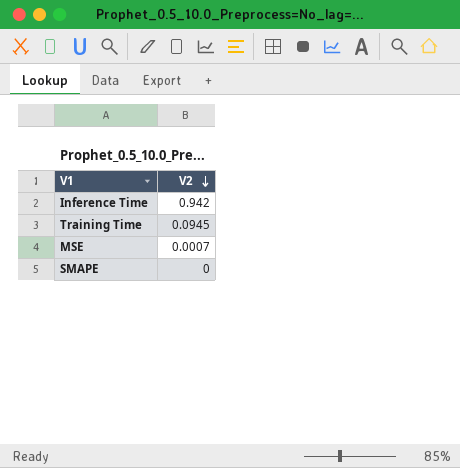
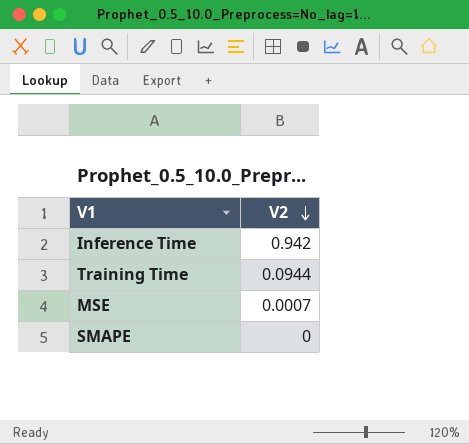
Training Time | V2: 0.0945 -> 0.0944

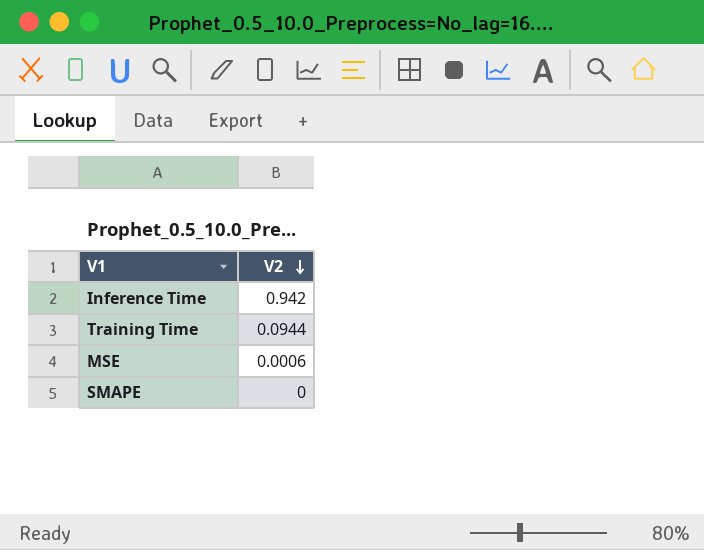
MSE | V2: 0.0007 -> 0.0006

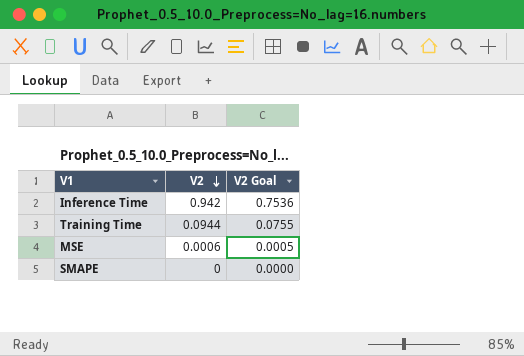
column V2 Goal | formula: none -> [V2] * 0.8

